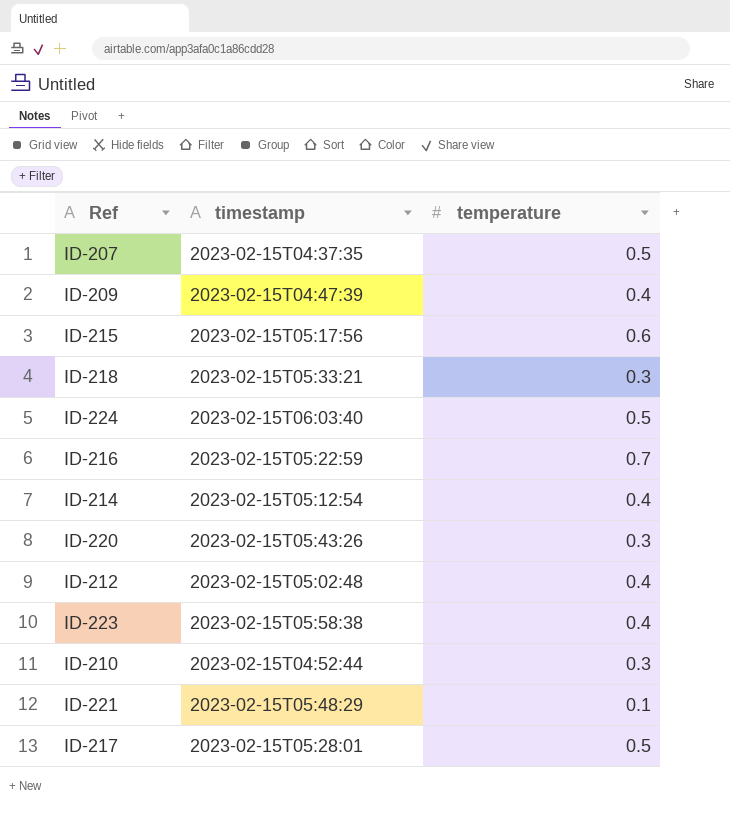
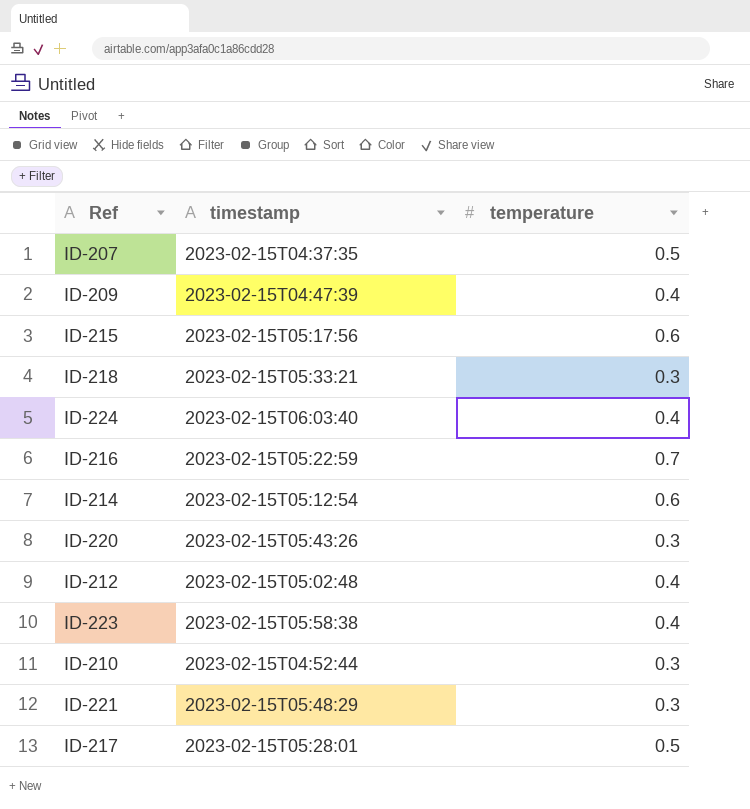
ID-224 | temperature: 0.5 -> 0.4
ID-214 | temperature: 0.4 -> 0.6
ID-221 | temperature: 0.1 -> 0.3

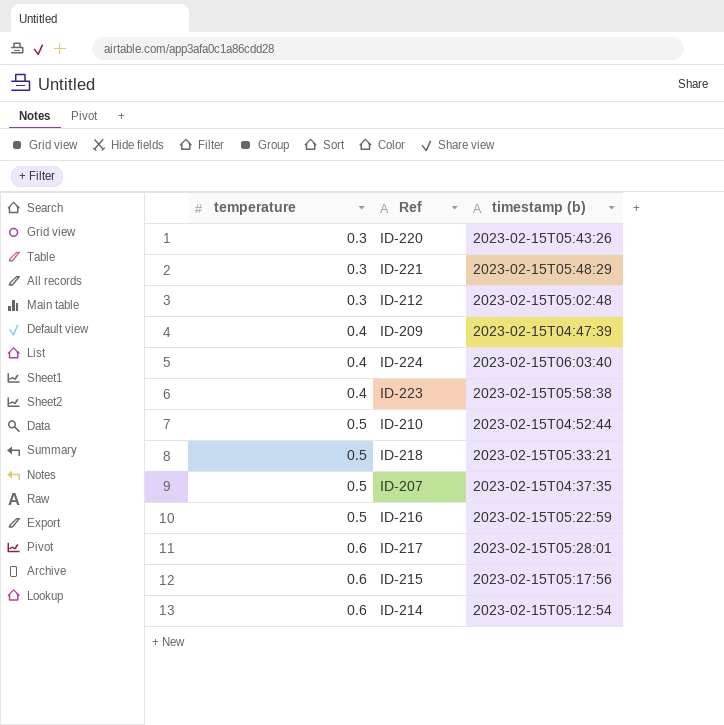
row order: none -> temperature ascending
column temperature | position: 3 -> 1
column name: timestamp -> timestamp (b)
ID-212 | temperature: 0.4 -> 0.3
ID-210 | temperature: 0.3 -> 0.5
ID-218 | temperature: 0.3 -> 0.5
ID-216 | temperature: 0.7 -> 0.5
ID-217 | temperature: 0.5 -> 0.6

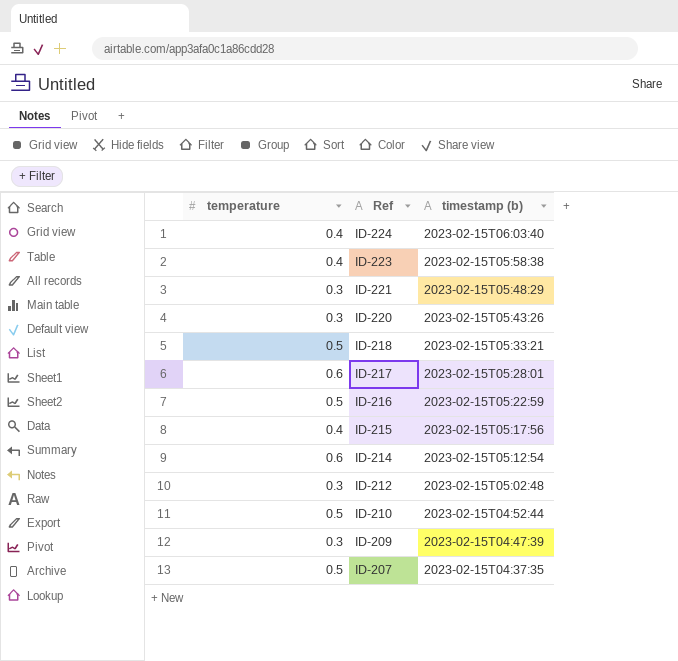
row order: temperature ascending -> Ref descending
ID-215 | temperature: 0.6 -> 0.4
ID-209 | temperature: 0.4 -> 0.3

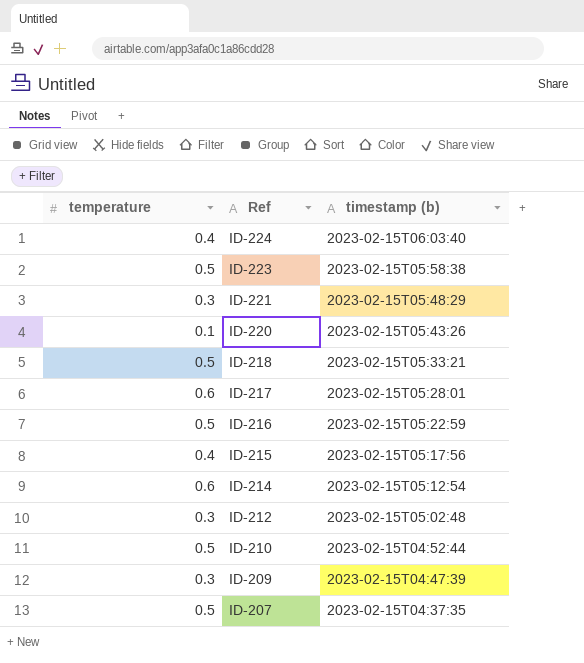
ID-223 | temperature: 0.4 -> 0.5
ID-220 | temperature: 0.3 -> 0.1

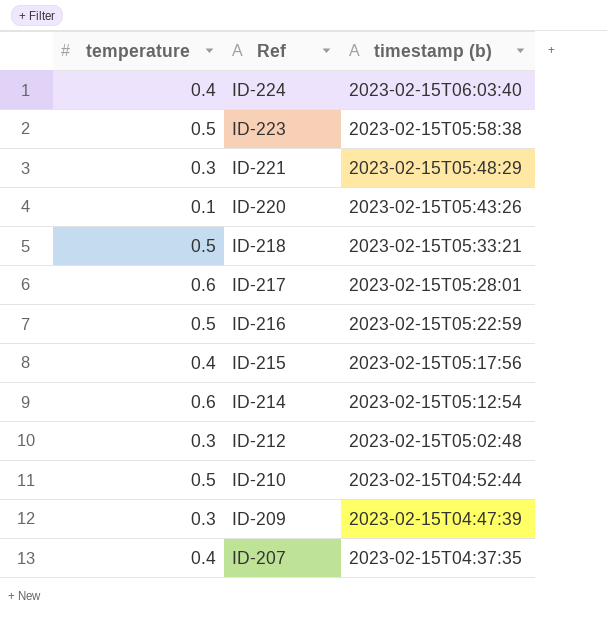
ID-207 | temperature: 0.5 -> 0.4

